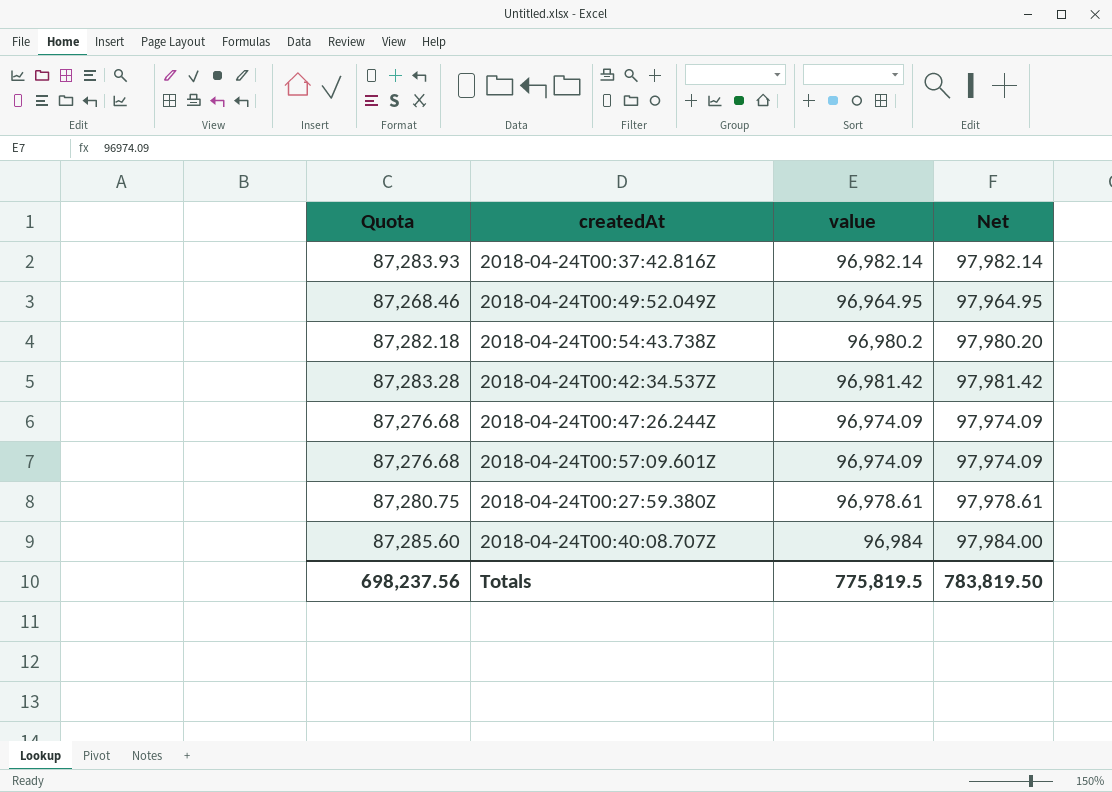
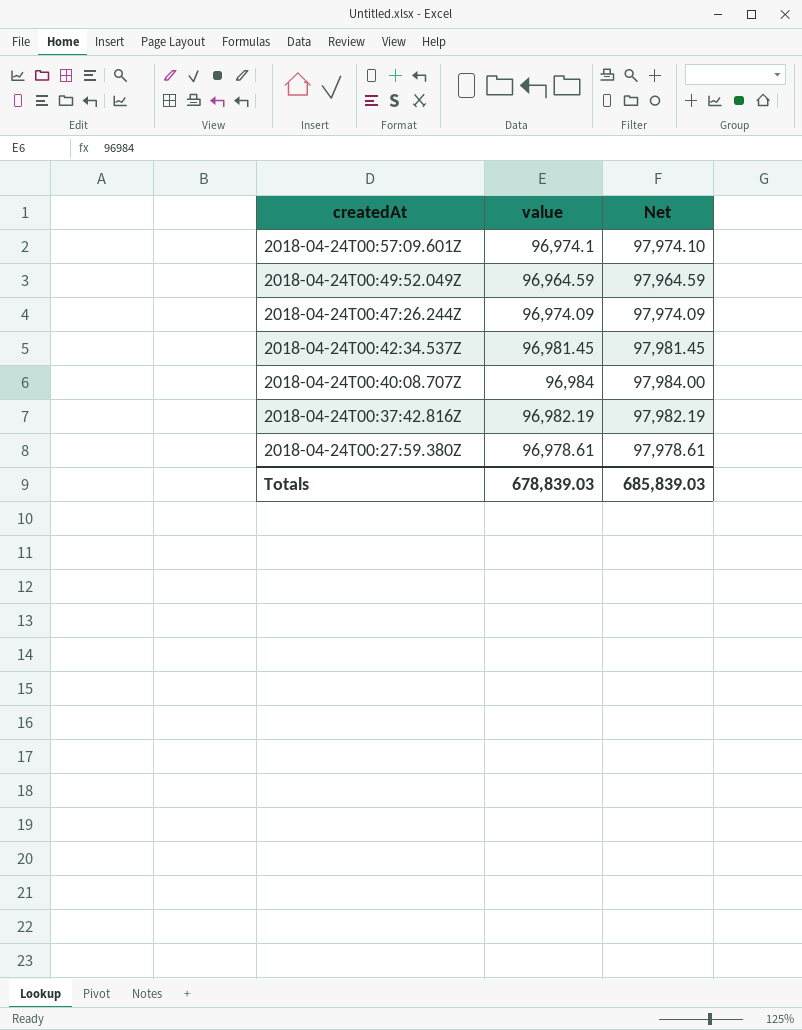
row order: none -> createdAt descending
column Quota | formula: [value] * 0.9 -> none
row 2018-04-24T00:54:43.738Z: 87,282.18 | 96,980.2 | 97,980.20 -> none
2018-04-24T00:57:09.601Z | value: 96,974.09 -> 96,974.1
2018-04-24T00:57:09.601Z | Net: 97,974.09 -> 97,974.10
2018-04-24T00:49:52.049Z | value: 96,964.95 -> 96,964.59
2018-04-24T00:49:52.049Z | Net: 97,964.95 -> 97,964.59
2018-04-24T00:42:34.537Z | value: 96,981.42 -> 96,981.45
2018-04-24T00:42:34.537Z | Net: 97,981.42 -> 97,981.45
2018-04-24T00:37:42.816Z | value: 96,982.14 -> 96,982.19
2018-04-24T00:37:42.816Z | Net: 97,982.14 -> 97,982.19
Totals | value: 775,819.5 -> 678,839.03
Totals | Net: 783,819.50 -> 685,839.03

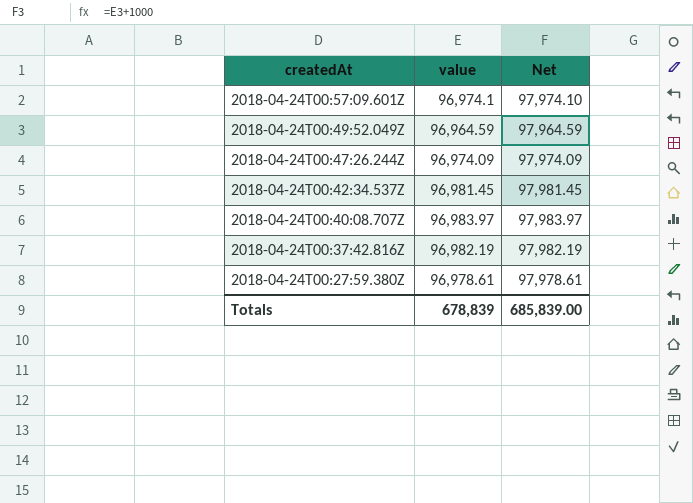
2018-04-24T00:40:08.707Z | value: 96,984 -> 96,983.97
2018-04-24T00:40:08.707Z | Net: 97,984.00 -> 97,983.97
Totals | value: 678,839.03 -> 678,839
Totals | Net: 685,839.03 -> 685,839.00

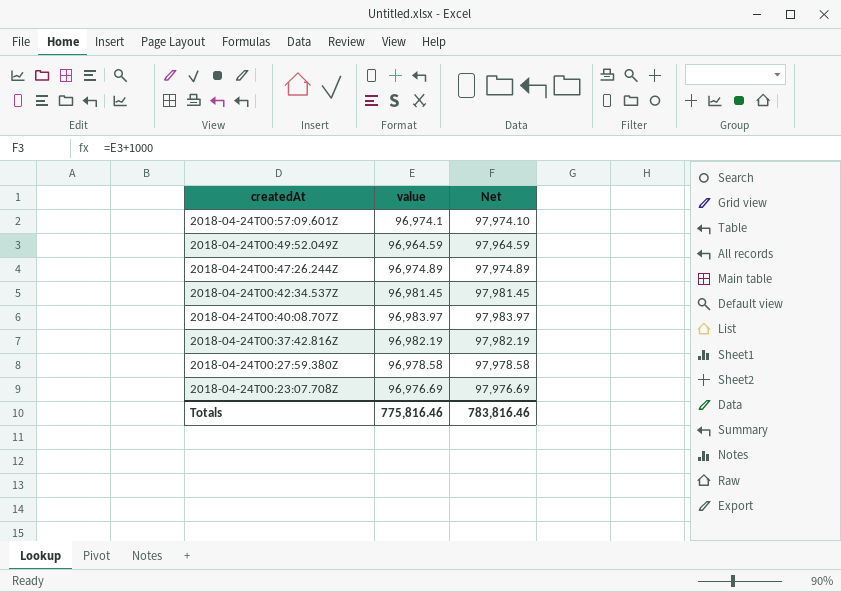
2018-04-24T00:47:26.244Z | value: 96,974.09 -> 96,974.89
2018-04-24T00:47:26.244Z | Net: 97,974.09 -> 97,974.89
2018-04-24T00:27:59.380Z | value: 96,978.61 -> 96,978.58
2018-04-24T00:27:59.380Z | Net: 97,978.61 -> 97,978.58
row 2018-04-24T00:23:07.708Z: none -> 96,976.69 | 97,976.69
Totals | value: 678,839 -> 775,816.46
Totals | Net: 685,839.00 -> 783,816.46

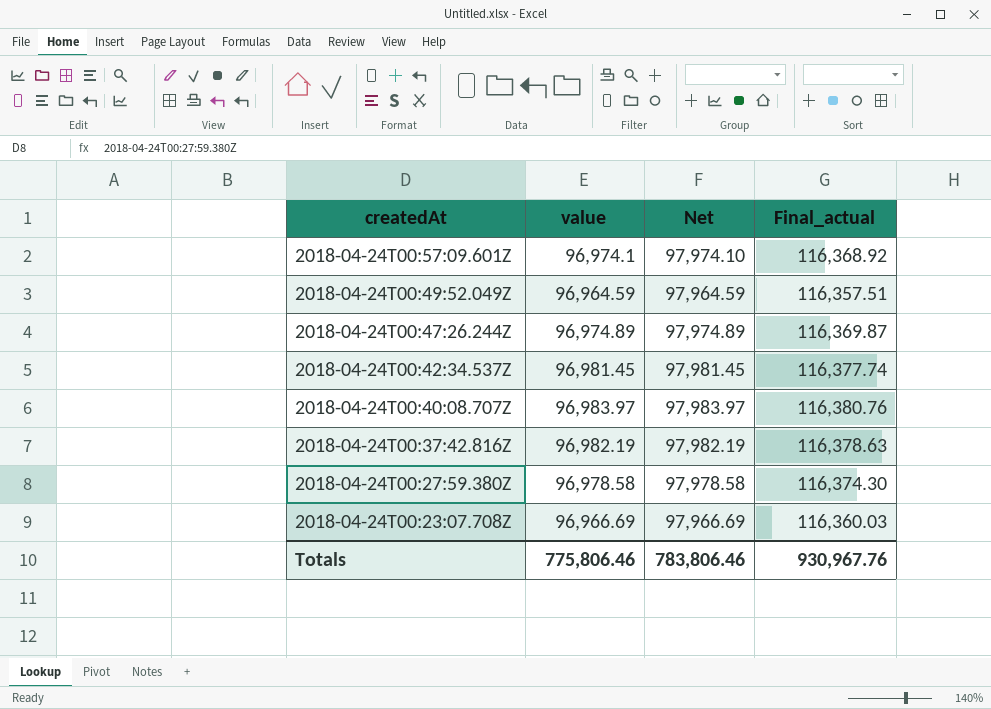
column Final_actual | formula: none -> [value] * 1.2
2018-04-24T00:23:07.708Z | value: 96,976.69 -> 96,966.69
2018-04-24T00:23:07.708Z | Net: 97,976.69 -> 97,966.69
Totals | value: 775,816.46 -> 775,806.46
Totals | Net: 783,816.46 -> 783,806.46

